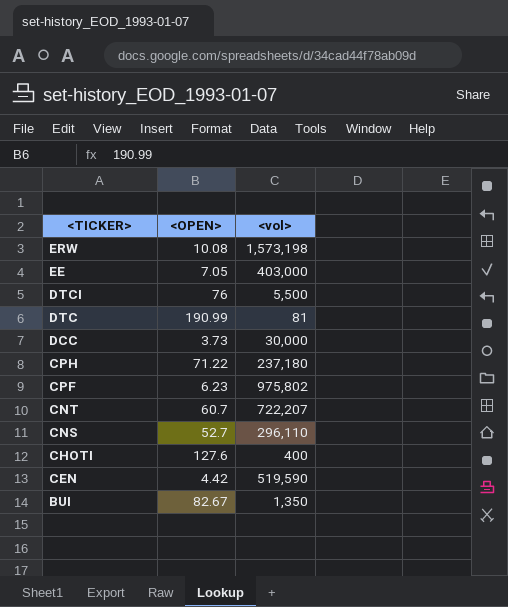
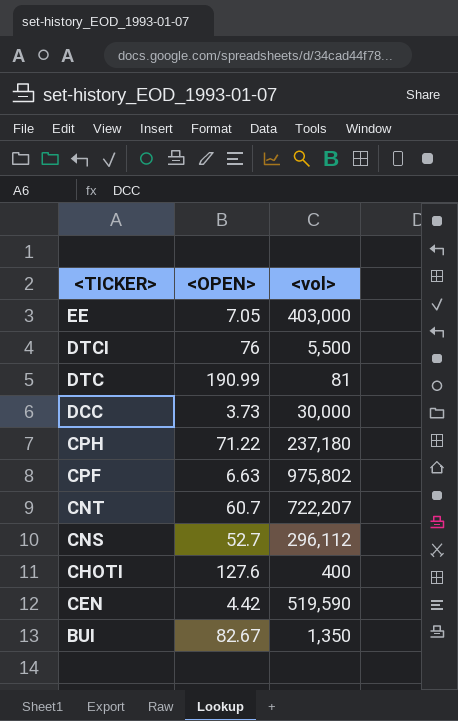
row ERW: 10.08 | 1,573,198 -> none
CPF | <OPEN>: 6.23 -> 6.63
CNS | <vol>: 296,110 -> 296,112

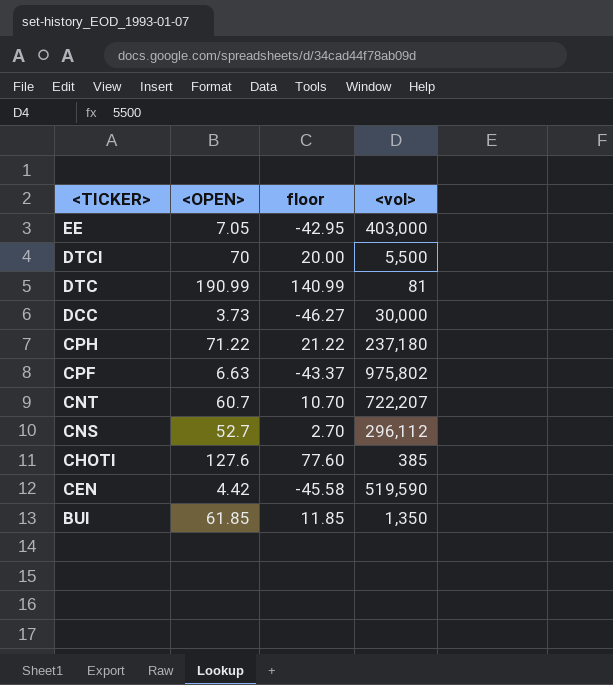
column floor | formula: none -> [<OPEN>] - 50
DTCI | <OPEN>: 76 -> 70
CHOTI | <vol>: 400 -> 385
BUI | <OPEN>: 82.67 -> 61.85

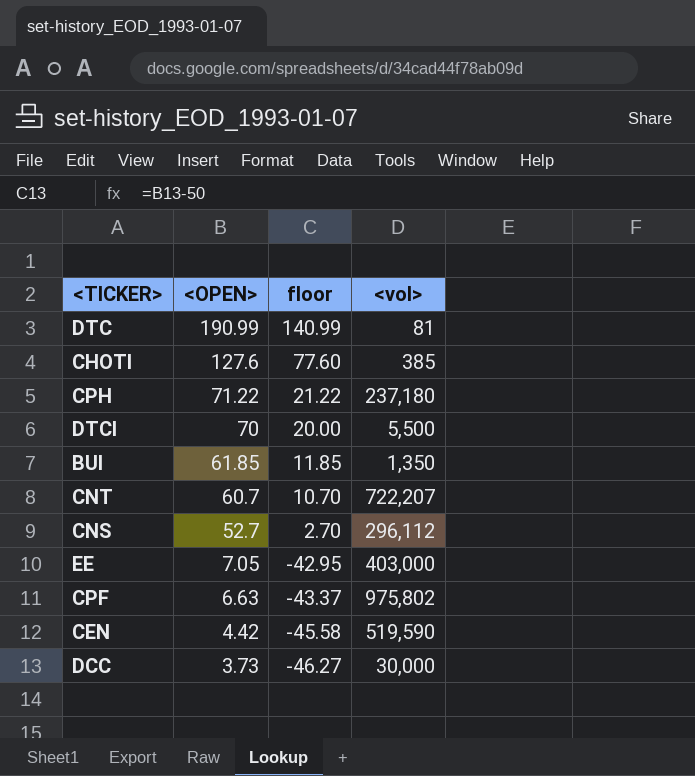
row order: <TICKER> descending -> <OPEN> descending

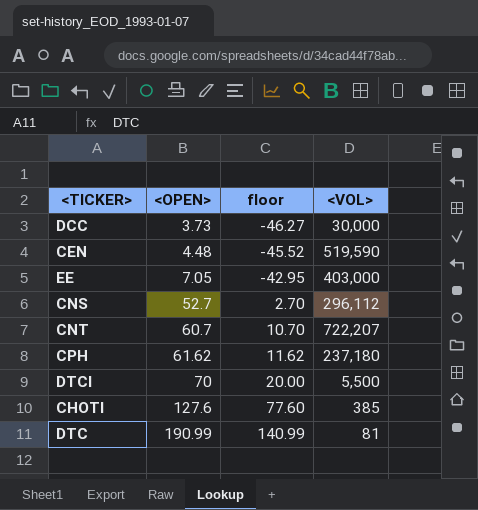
row order: <OPEN> descending -> <OPEN> ascending
column name: <vol> -> <VOL>
row BUI: 61.85 | 11.85 | 1,350 -> none
row CPF: 6.63 | -43.37 | 975,802 -> none
CEN | <OPEN>: 4.42 -> 4.48
CEN | floor: -45.58 -> -45.52
CPH | <OPEN>: 71.22 -> 61.62
CPH | floor: 21.22 -> 11.62

